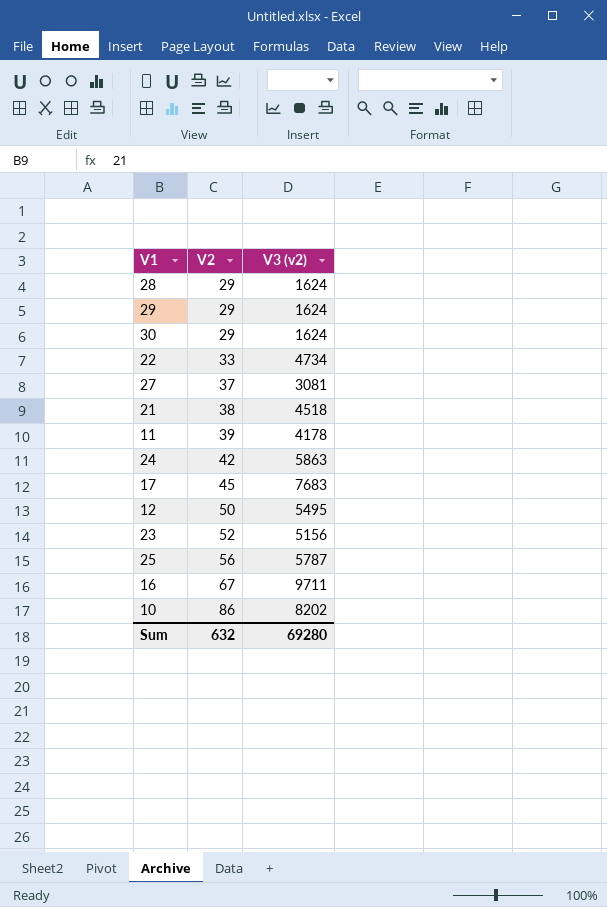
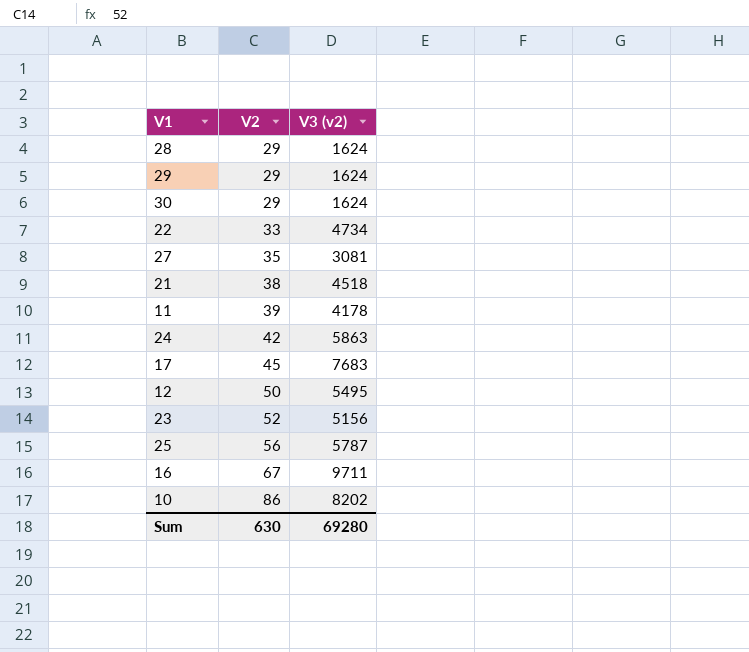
27 | V2: 37 -> 35
Sum | V2: 632 -> 630

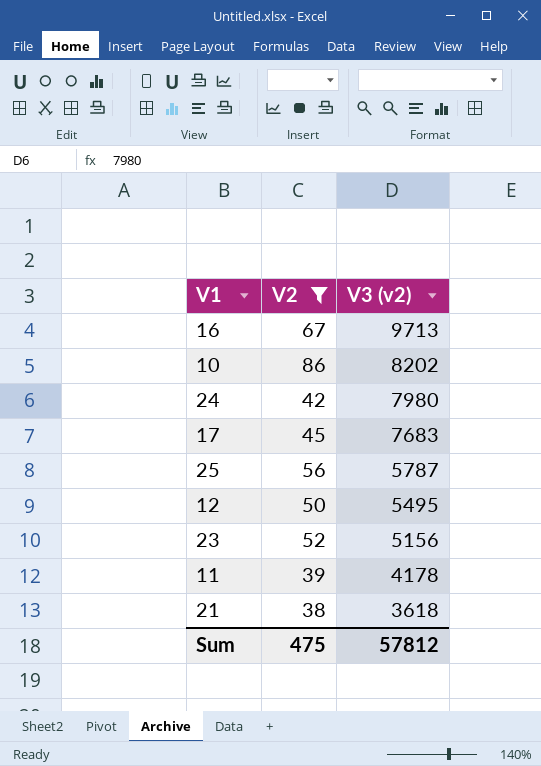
filter: none -> V2 >= 38
row order: V2 ascending -> V3 (v2) descending
16 | V3 (v2): 9711 -> 9713
24 | V3 (v2): 5863 -> 7980
21 | V3 (v2): 4518 -> 3618
Sum | V2: 630 -> 475
Sum | V3 (v2): 69280 -> 57812

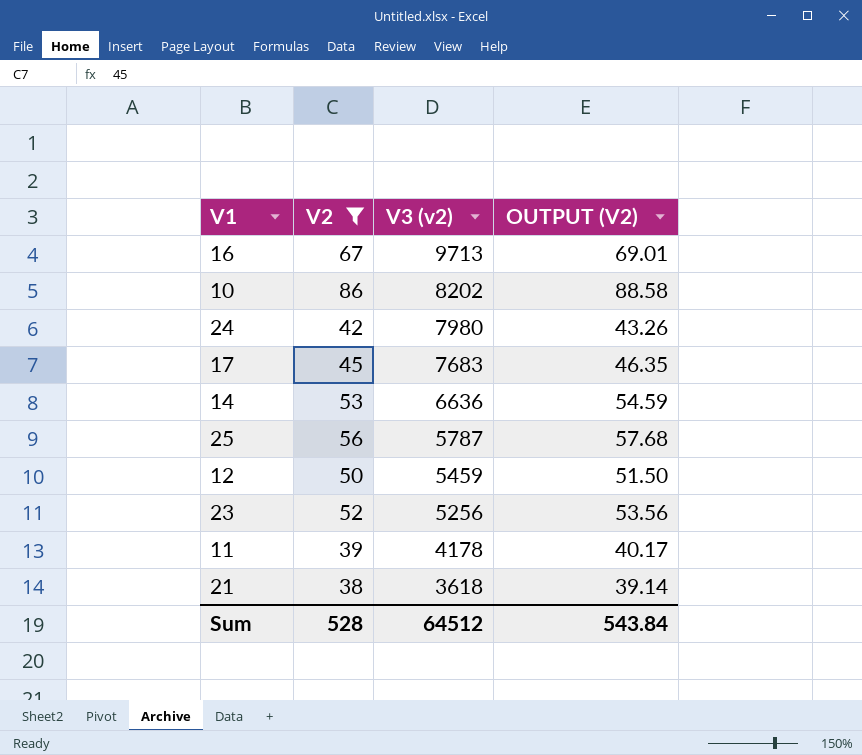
column OUTPUT (V2) | formula: none -> [V2] * 1.03
row 14: none -> 53 | 6636 | 54.59
12 | V3 (v2): 5495 -> 5459
23 | V3 (v2): 5156 -> 5256
Sum | V2: 475 -> 528
Sum | V3 (v2): 57812 -> 64512

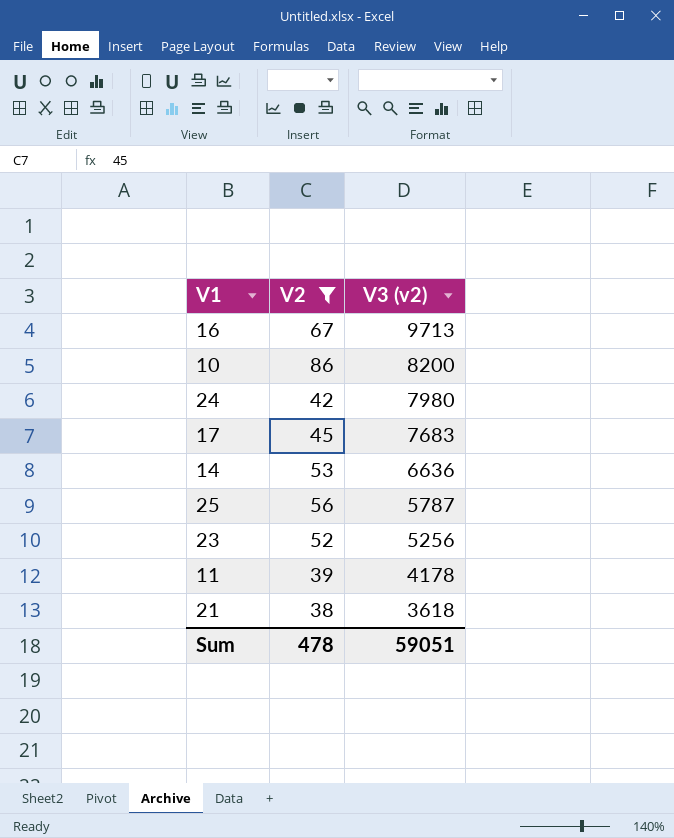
column OUTPUT (V2) | formula: [V2] * 1.03 -> none
row 12: 50 | 5459 | 51.50 -> none
10 | V3 (v2): 8202 -> 8200
Sum | V2: 528 -> 478
Sum | V3 (v2): 64512 -> 59051

